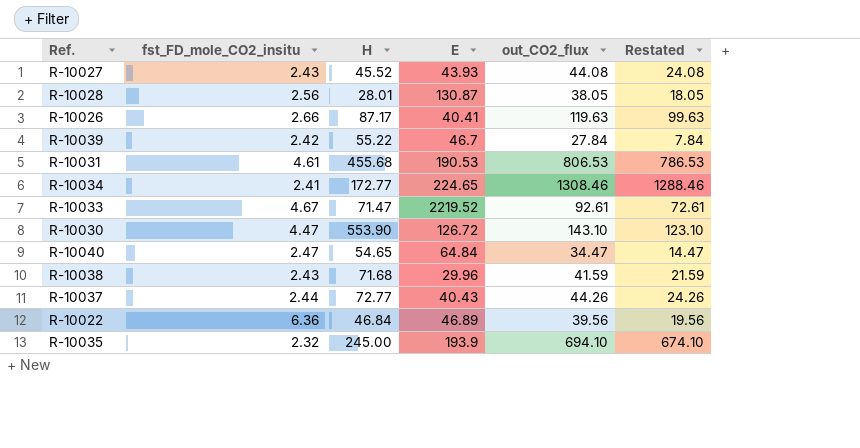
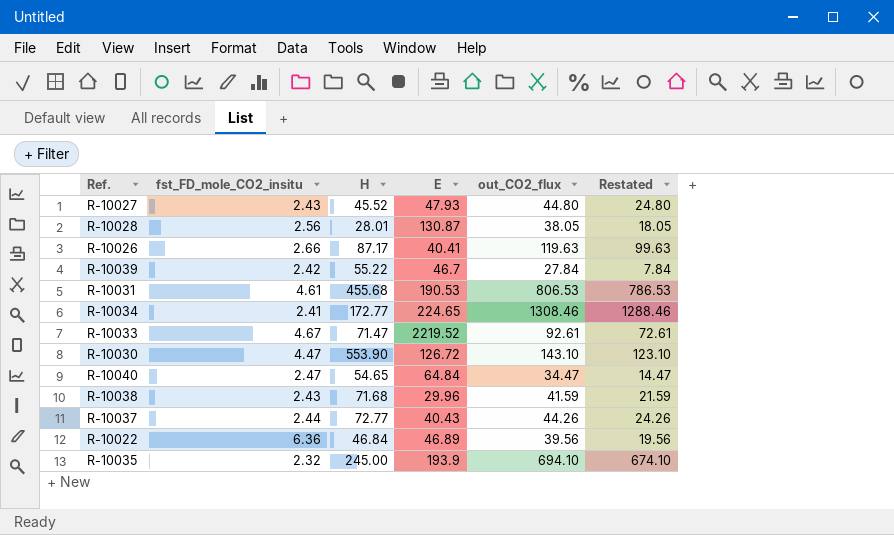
R-10027 | E: 43.93 -> 47.93
R-10027 | out_CO2_flux: 44.08 -> 44.80
R-10027 | Restated: 24.08 -> 24.80

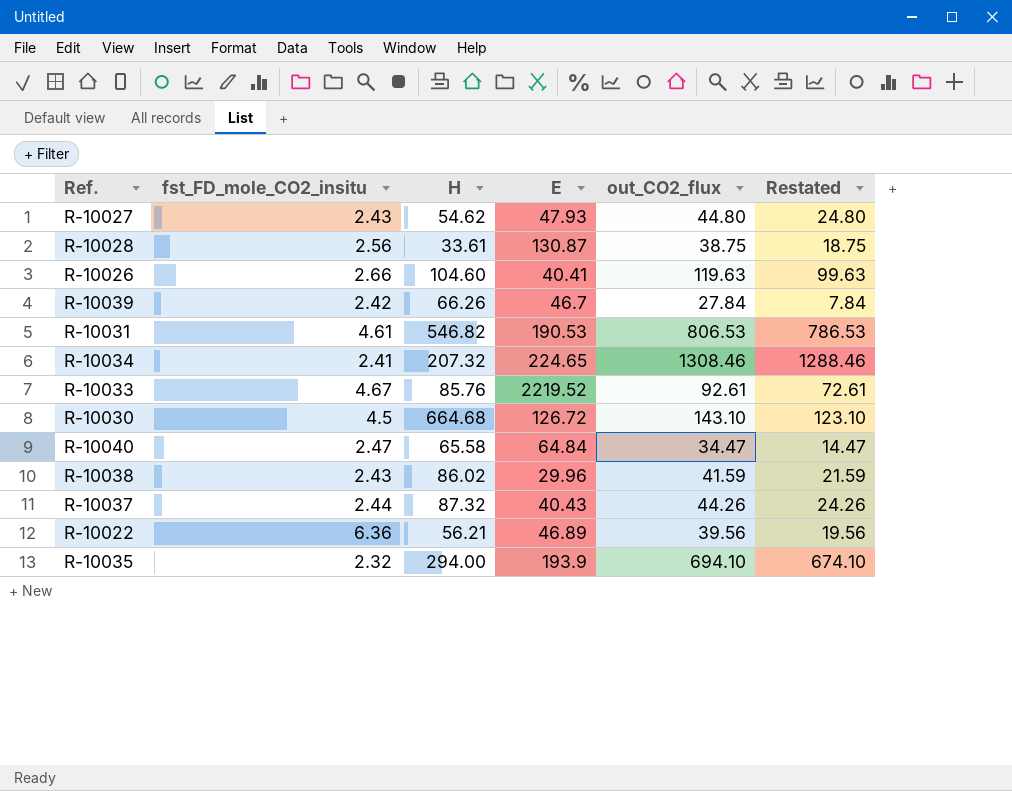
R-10027 | H: 45.52 -> 54.62
R-10028 | H: 28.01 -> 33.61
R-10028 | out_CO2_flux: 38.05 -> 38.75
R-10028 | Restated: 18.05 -> 18.75
R-10026 | H: 87.17 -> 104.60
R-10039 | H: 55.22 -> 66.26
R-10031 | H: 455.68 -> 546.82
R-10034 | H: 172.77 -> 207.32
R-10033 | H: 71.47 -> 85.76
R-10030 | fst_FD_mole_CO2_insitu: 4.47 -> 4.5
R-10030 | H: 553.90 -> 664.68
R-10040 | H: 54.65 -> 65.58
R-10038 | H: 71.68 -> 86.02
R-10037 | H: 72.77 -> 87.32
R-10022 | H: 46.84 -> 56.21
R-10035 | H: 245.00 -> 294.00

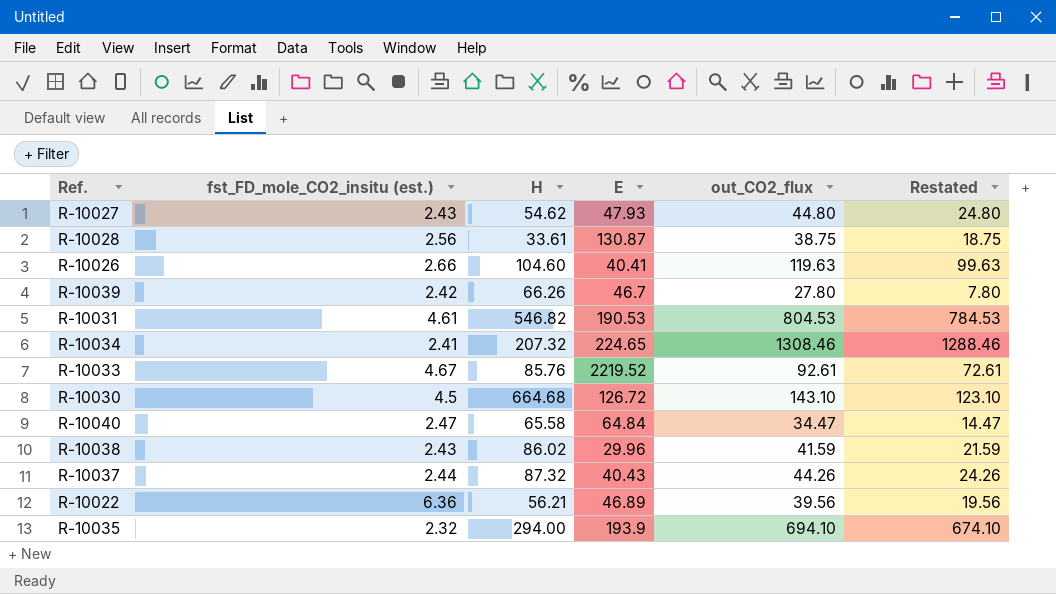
column name: fst_FD_mole_CO2_insitu -> fst_FD_mole_CO2_insitu (est.)
R-10039 | out_CO2_flux: 27.84 -> 27.80
R-10039 | Restated: 7.84 -> 7.80
R-10031 | out_CO2_flux: 806.53 -> 804.53
R-10031 | Restated: 786.53 -> 784.53

